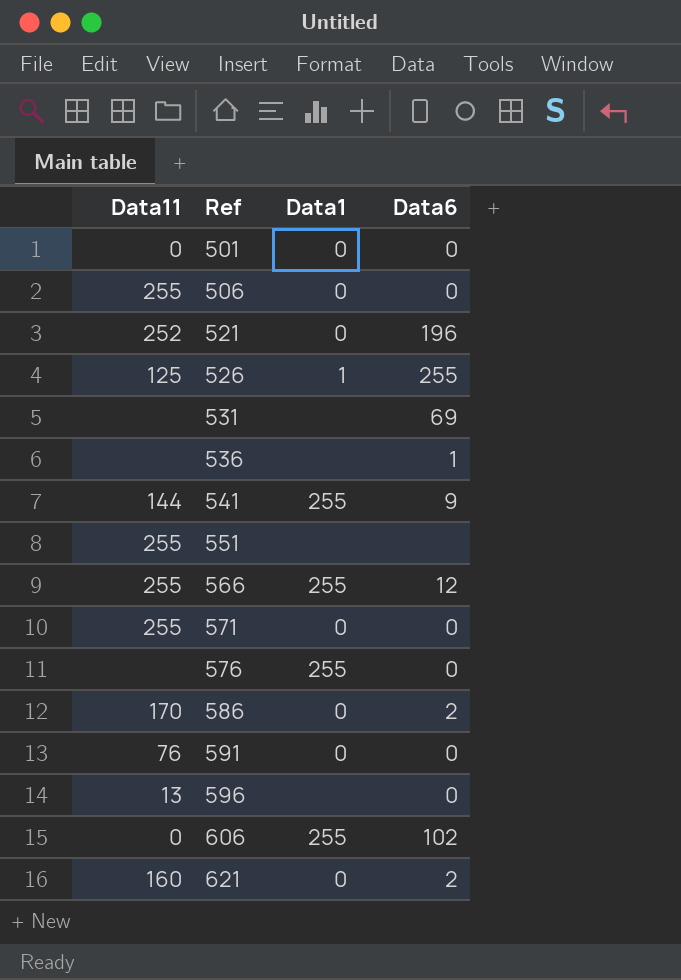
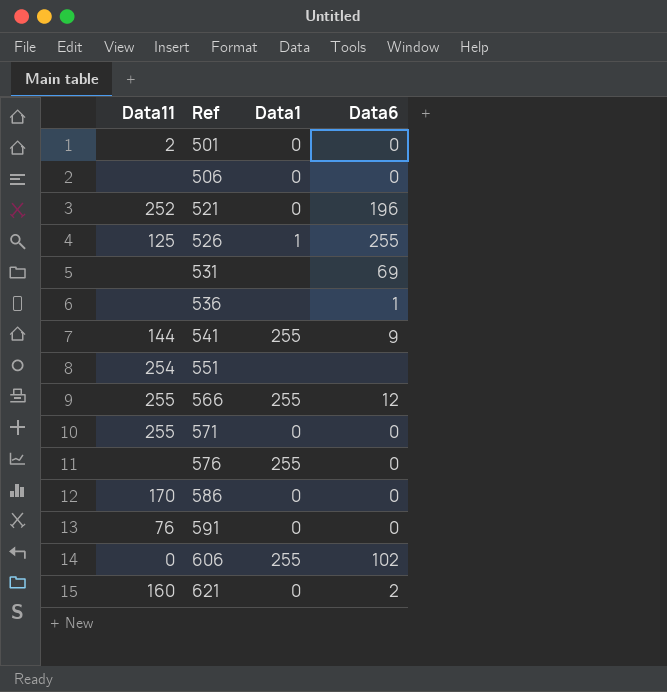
row 596: 13 | none | 0 -> none
501 | Data11: 0 -> 2
506 | Data11: 255 -> none
551 | Data11: 255 -> 254
586 | Data6: 2 -> 0

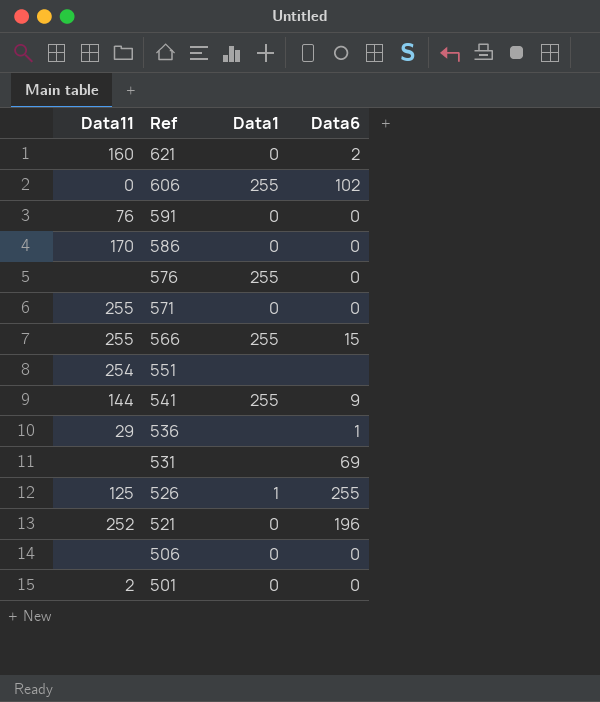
row order: Ref ascending -> Ref descending
566 | Data6: 12 -> 15
536 | Data11: none -> 29

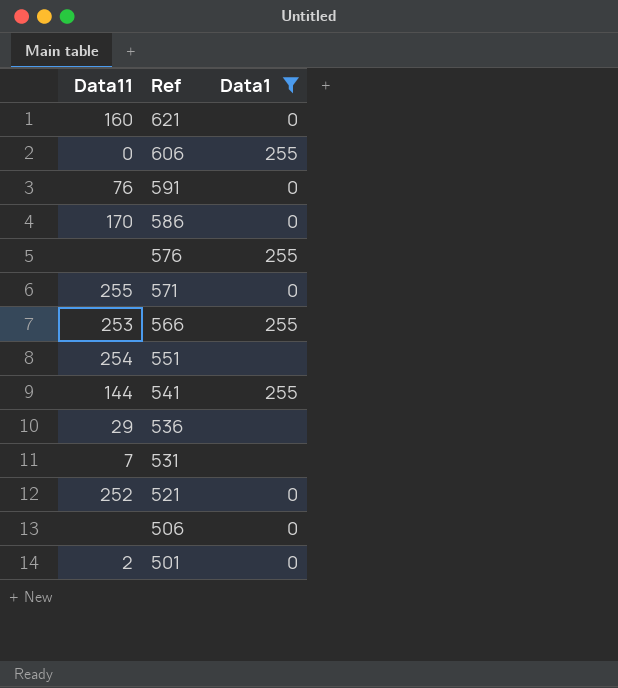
filter: none -> Data1 != 1
column Data6 | position: 4 -> none
566 | Data11: 255 -> 253
531 | Data11: none -> 7

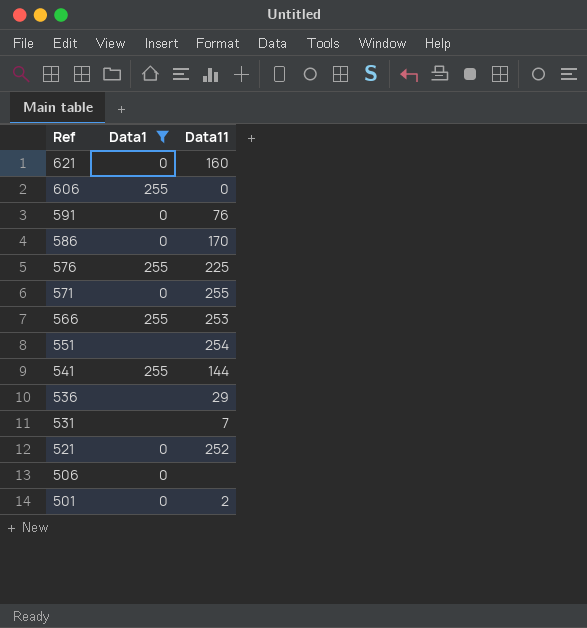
column Data11 | position: 1 -> 3
576 | Data11: none -> 225

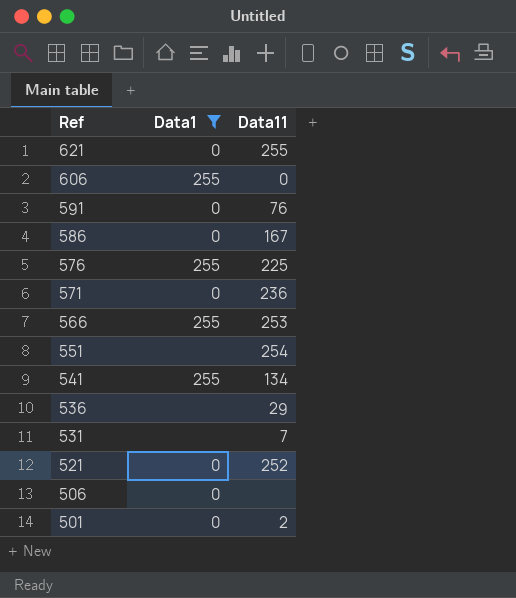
621 | Data11: 160 -> 255
586 | Data11: 170 -> 167
571 | Data11: 255 -> 236
541 | Data11: 144 -> 134

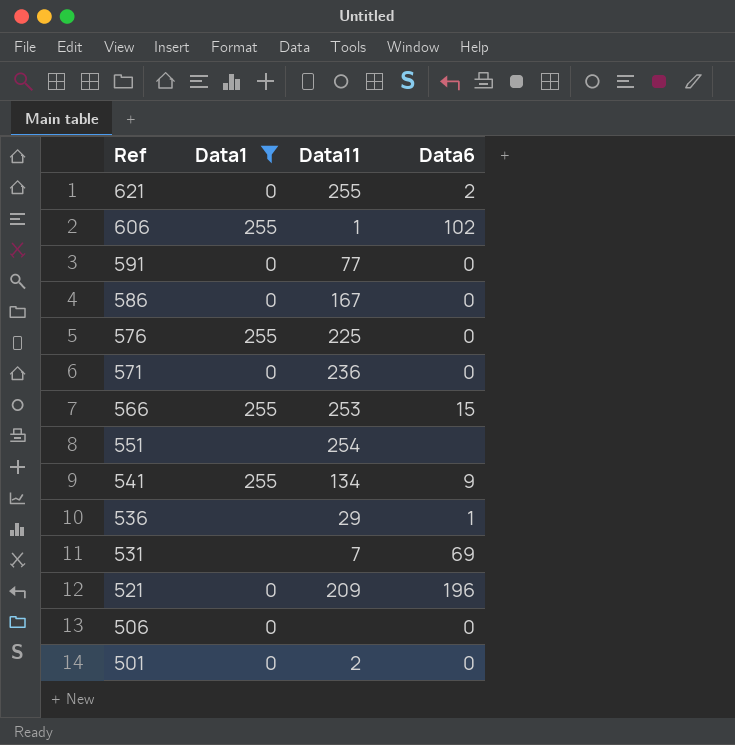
column Data6 | position: none -> 4
606 | Data11: 0 -> 1
591 | Data11: 76 -> 77
521 | Data11: 252 -> 209

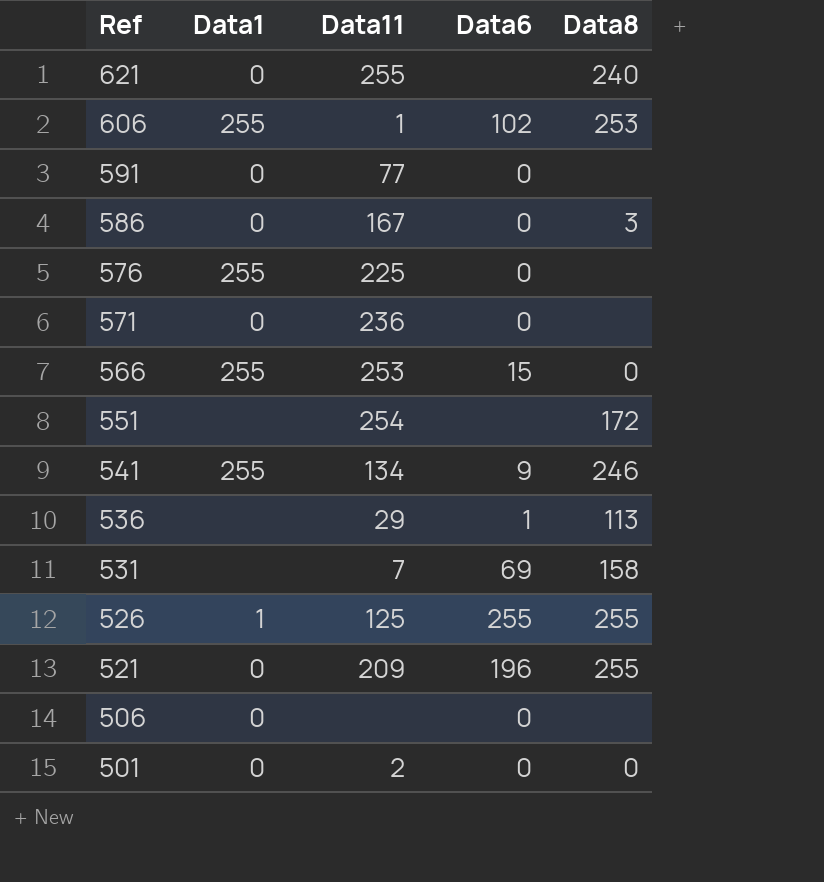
filter: Data1 != 1 -> none
column Data8 | position: none -> 5
621 | Data6: 2 -> none

